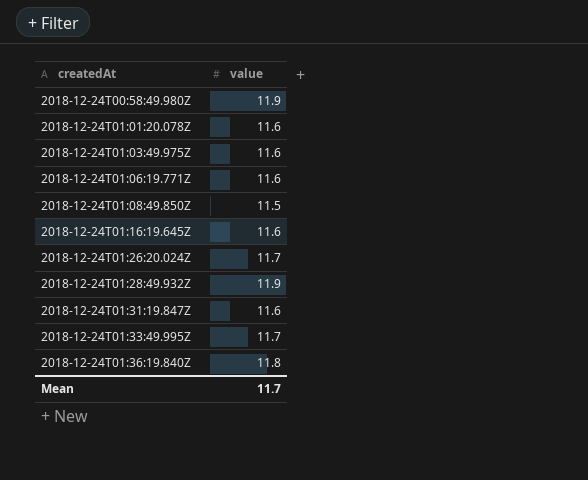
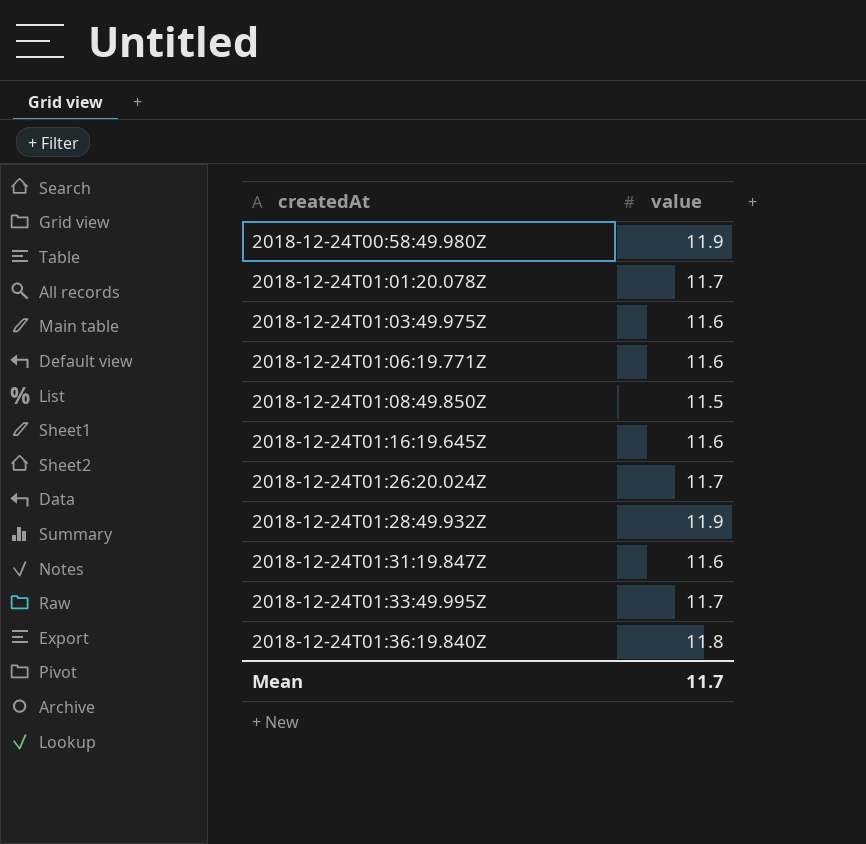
2018-12-24T01:01:20.078Z | value: 11.6 -> 11.7

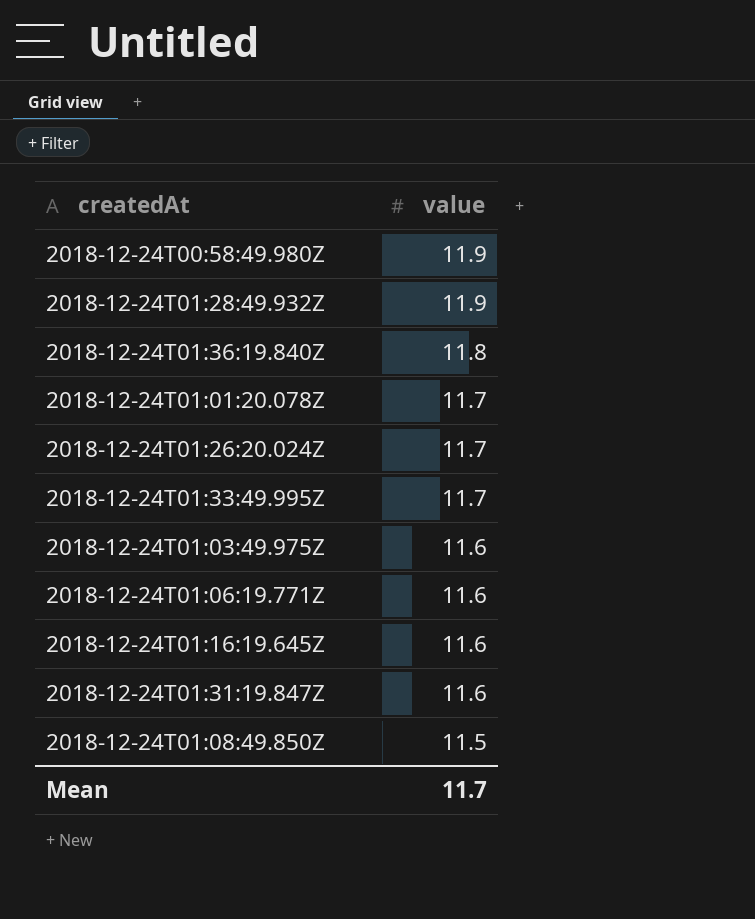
row order: createdAt ascending -> value descending

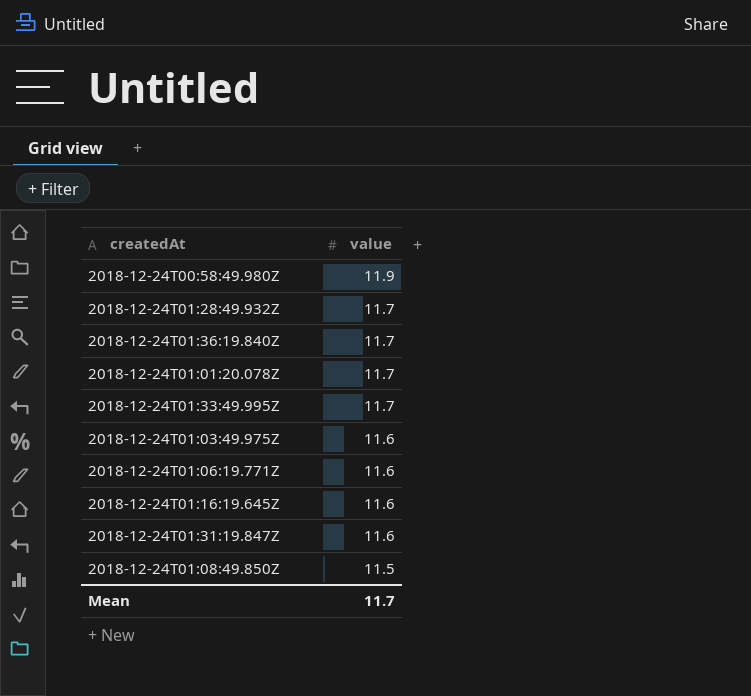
row 2018-12-24T01:26:20.024Z: 11.7 -> none
2018-12-24T01:28:49.932Z | value: 11.9 -> 11.7
2018-12-24T01:36:19.840Z | value: 11.8 -> 11.7

